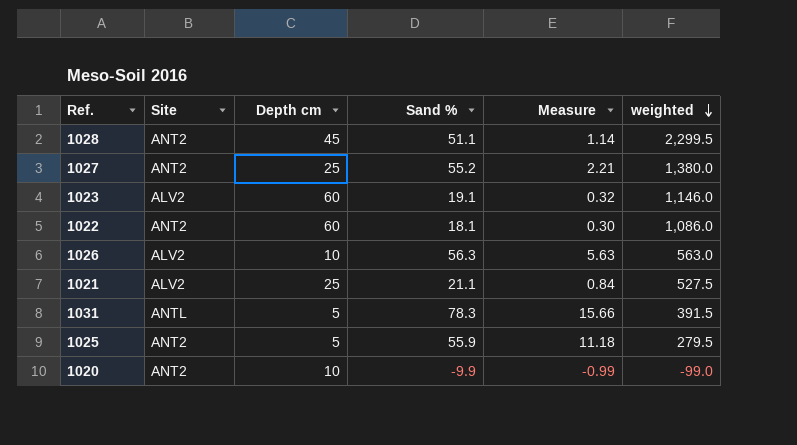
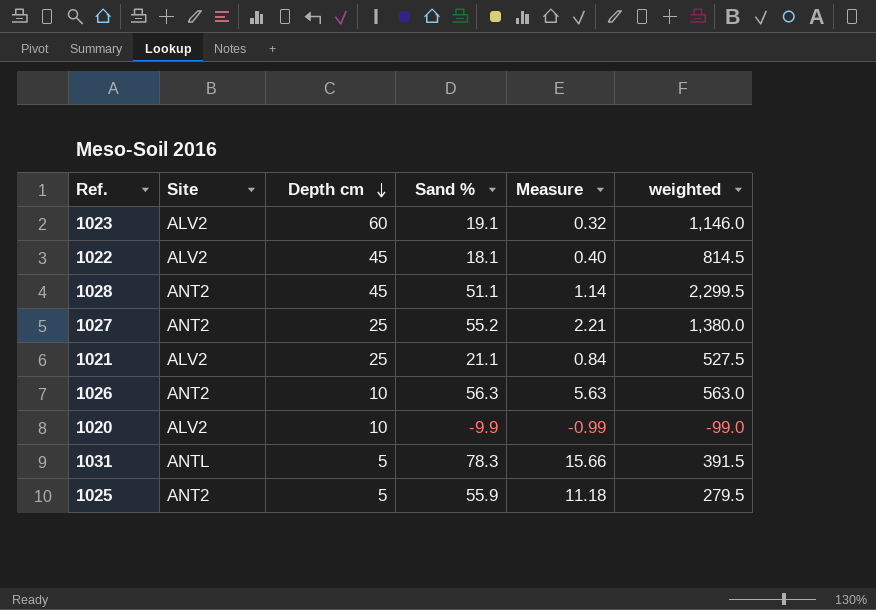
row order: weighted descending -> Depth cm descending
1022 | Site: ANT2 -> ALV2
1022 | Depth cm: 60 -> 45
1022 | Measure: 0.30 -> 0.40
1022 | weighted: 1,086.0 -> 814.5
1026 | Site: ALV2 -> ANT2
1020 | Site: ANT2 -> ALV2

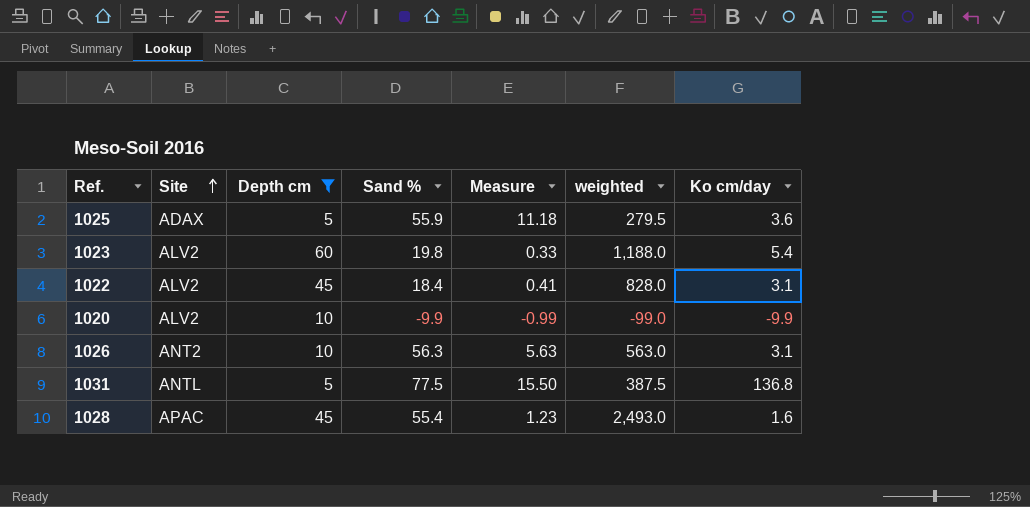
filter: none -> Depth cm != 25
row order: Depth cm descending -> Site ascending
column Ko cm/day | position: none -> 7
1025 | Site: ANT2 -> ADAX
1023 | Sand %: 19.1 -> 19.8
1023 | Measure: 0.32 -> 0.33
1023 | weighted: 1,146.0 -> 1,188.0
1022 | Sand %: 18.1 -> 18.4
1022 | Measure: 0.40 -> 0.41
1022 | weighted: 814.5 -> 828.0
1031 | Sand %: 78.3 -> 77.5
1031 | Measure: 15.66 -> 15.50
1031 | weighted: 391.5 -> 387.5
1028 | Site: ANT2 -> APAC
1028 | Sand %: 51.1 -> 55.4
1028 | Measure: 1.14 -> 1.23
1028 | weighted: 2,299.5 -> 2,493.0

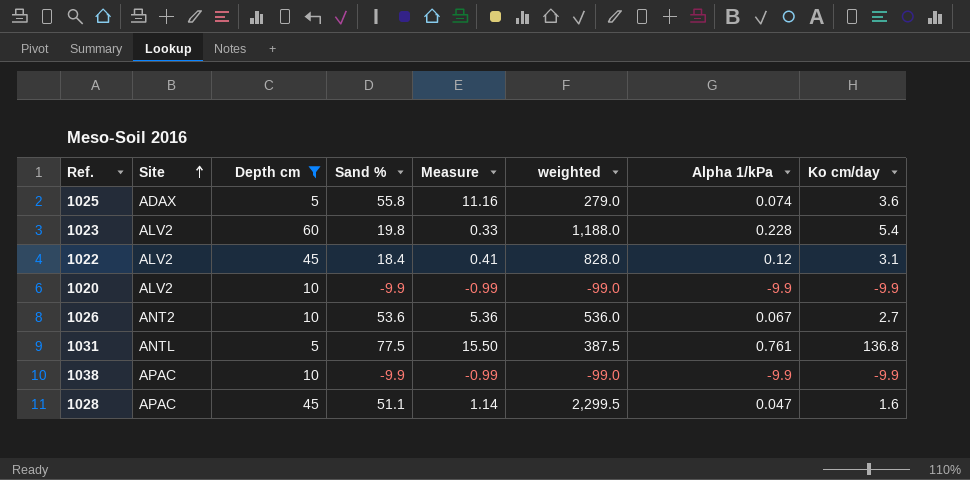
column Alpha 1/kPa | position: none -> 7
1025 | Sand %: 55.9 -> 55.8
1025 | Measure: 11.18 -> 11.16
1025 | weighted: 279.5 -> 279.0
1026 | Sand %: 56.3 -> 53.6
1026 | Measure: 5.63 -> 5.36
1026 | weighted: 563.0 -> 536.0
1026 | Ko cm/day: 3.1 -> 2.7
row 1038: none -> APAC | 10 | -9.9 | -0.99 | -99.0 | -9.9 | -9.9
1028 | Sand %: 55.4 -> 51.1
1028 | Measure: 1.23 -> 1.14
1028 | weighted: 2,493.0 -> 2,299.5

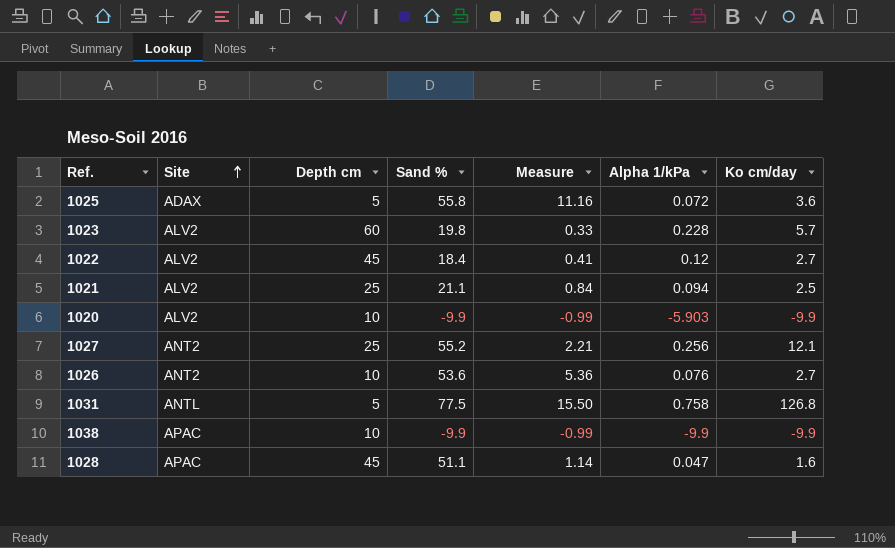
filter: Depth cm != 25 -> none
column weighted | formula: [Depth cm] * [Sand %] -> none
1025 | Alpha 1/kPa: 0.074 -> 0.072
1023 | Ko cm/day: 5.4 -> 5.7
1022 | Ko cm/day: 3.1 -> 2.7
1020 | Alpha 1/kPa: -9.9 -> -5.903
1026 | Alpha 1/kPa: 0.067 -> 0.076
1031 | Alpha 1/kPa: 0.761 -> 0.758
1031 | Ko cm/day: 136.8 -> 126.8

